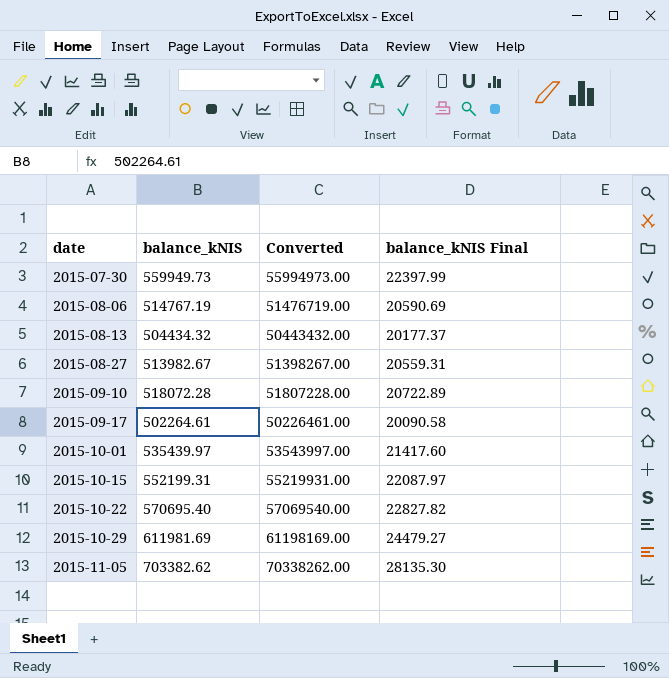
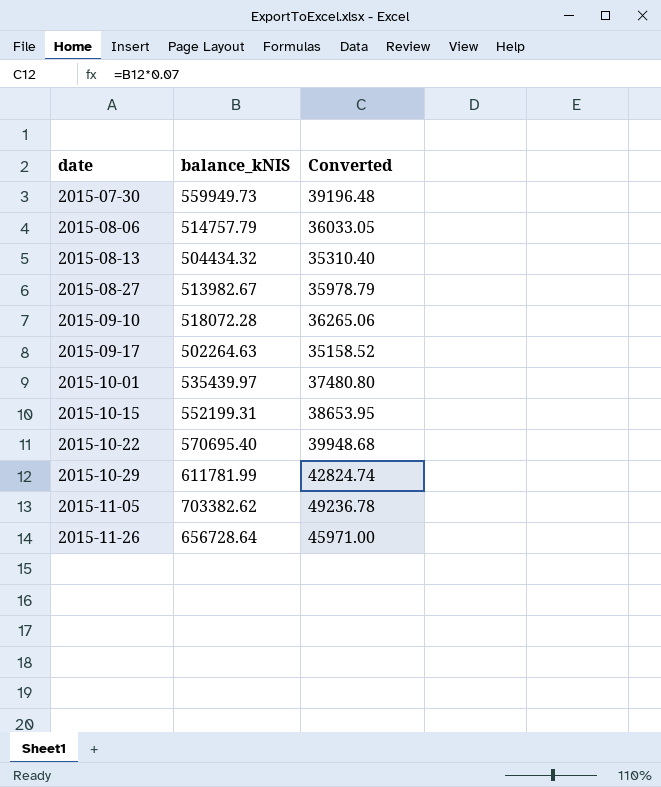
column balance_kNIS Final | formula: [balance_kNIS] * 0.04 -> none
column Converted | formula: [balance_kNIS] * 100 -> [balance_kNIS] * 0.07
2015-08-06 | balance_kNIS: 514767.19 -> 514757.79
2015-09-17 | balance_kNIS: 502264.61 -> 502264.63
2015-10-29 | balance_kNIS: 611981.69 -> 611781.99
row 2015-11-26: none -> 656728.64 | 45971.00

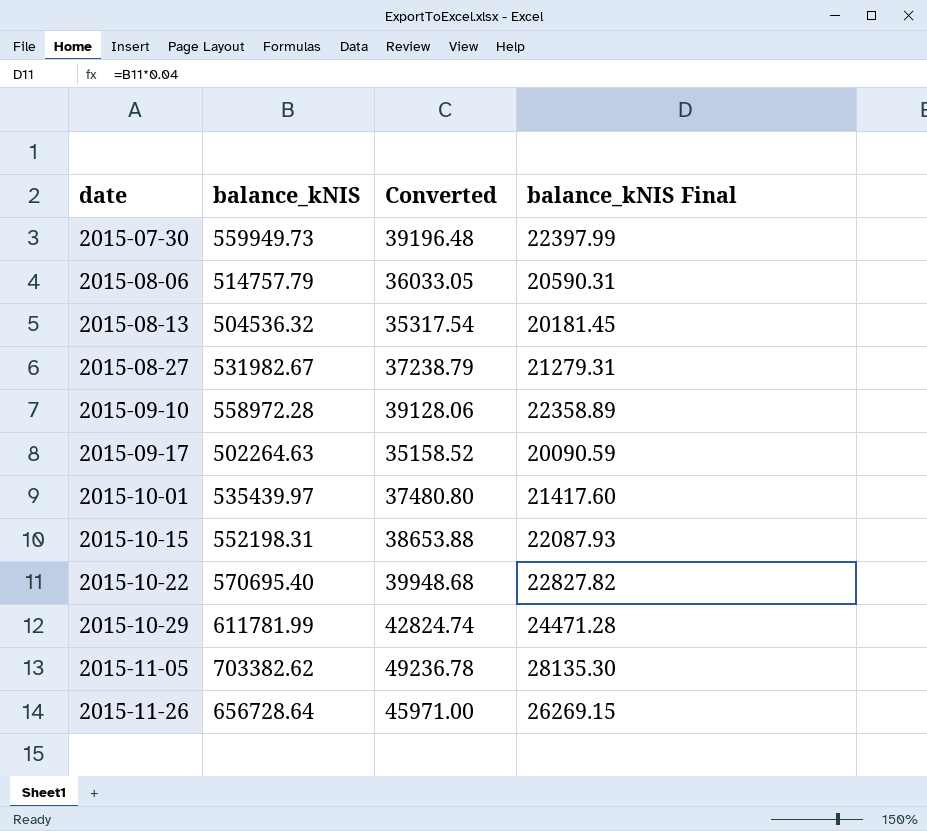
column balance_kNIS Final | formula: none -> [balance_kNIS] * 0.04
2015-08-13 | balance_kNIS: 504434.32 -> 504536.32
2015-08-13 | Converted: 35310.40 -> 35317.54
2015-08-27 | balance_kNIS: 513982.67 -> 531982.67
2015-08-27 | Converted: 35978.79 -> 37238.79
2015-09-10 | balance_kNIS: 518072.28 -> 558972.28
2015-09-10 | Converted: 36265.06 -> 39128.06
2015-10-15 | balance_kNIS: 552199.31 -> 552198.31
2015-10-15 | Converted: 38653.95 -> 38653.88

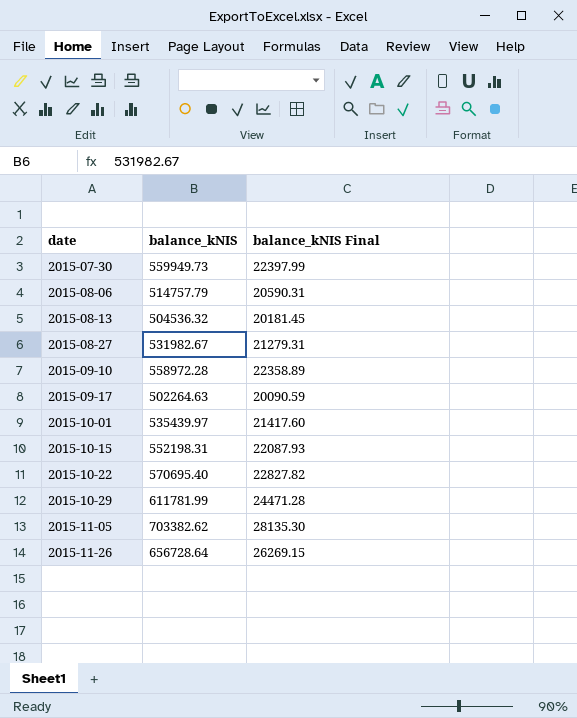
column Converted | formula: [balance_kNIS] * 0.07 -> none

